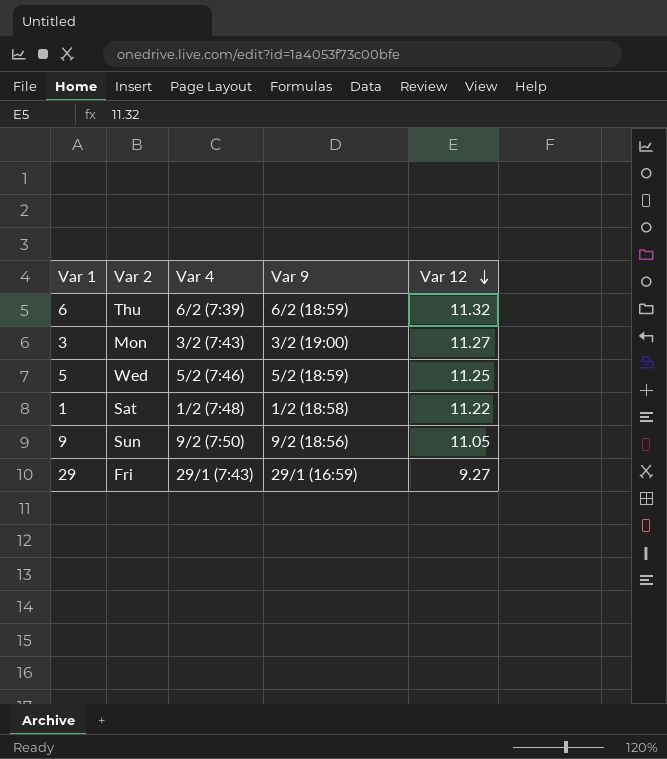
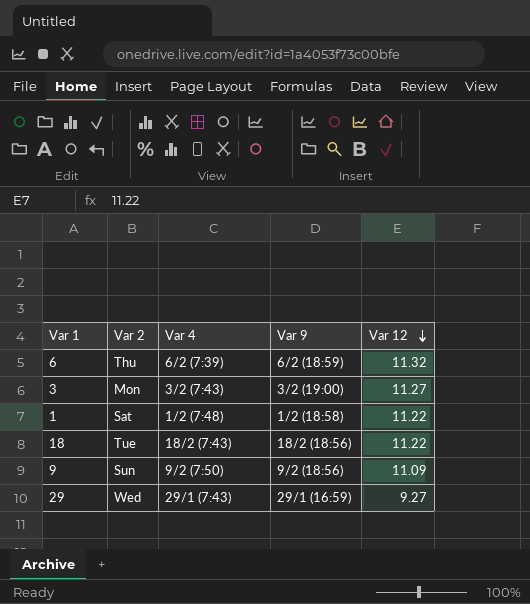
row 5: Wed | 5/2 (7:46) | 5/2 (18:59) | 11.25 -> none
row 18: none -> Tue | 18/2 (7:43) | 18/2 (18:56) | 11.22
9 | Var 12: 11.05 -> 11.09
29 | Var 2: Fri -> Wed

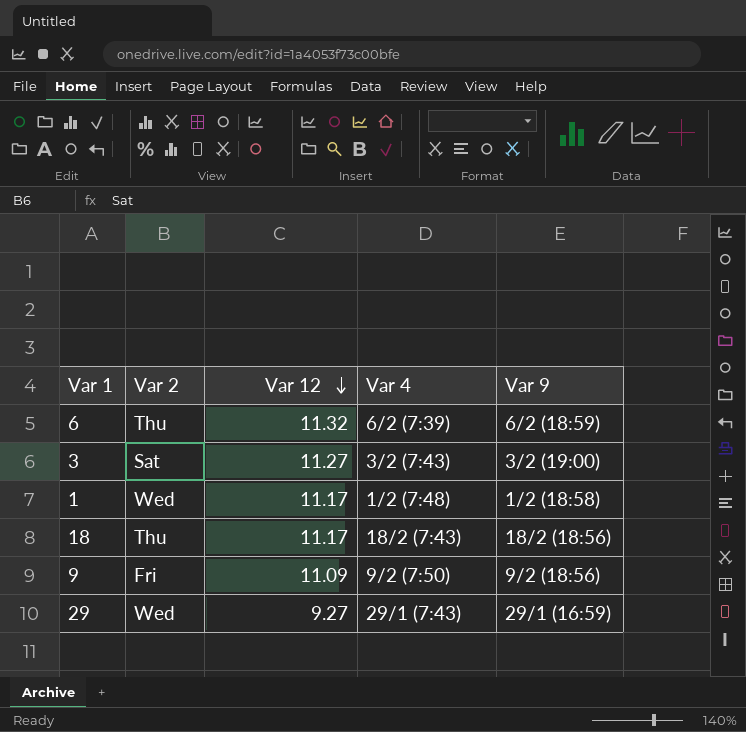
column Var 12 | position: 5 -> 3
3 | Var 2: Mon -> Sat
1 | Var 2: Sat -> Wed
1 | Var 12: 11.22 -> 11.17
18 | Var 2: Tue -> Thu
18 | Var 12: 11.22 -> 11.17
9 | Var 2: Sun -> Fri

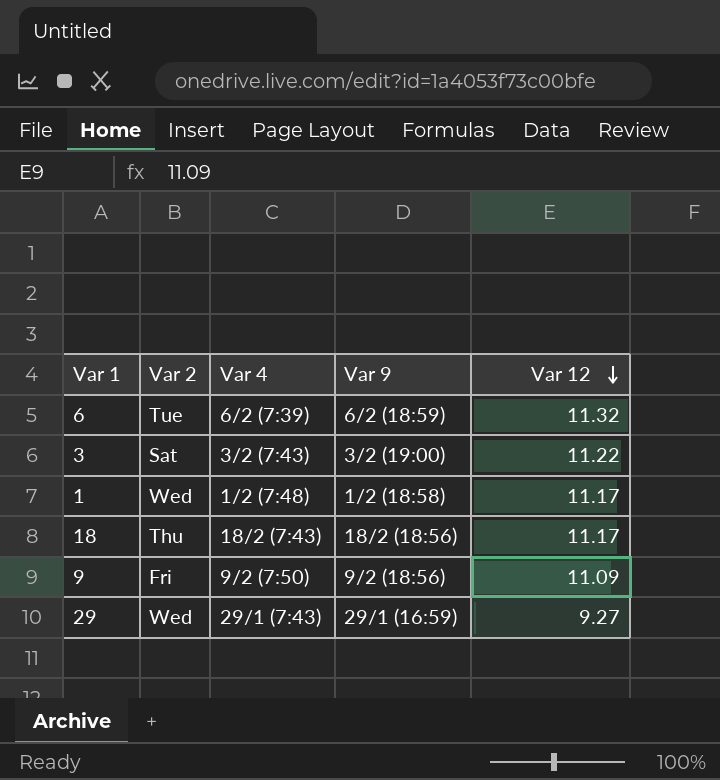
column Var 12 | position: 3 -> 5
6 | Var 2: Thu -> Tue
3 | Var 12: 11.27 -> 11.22

